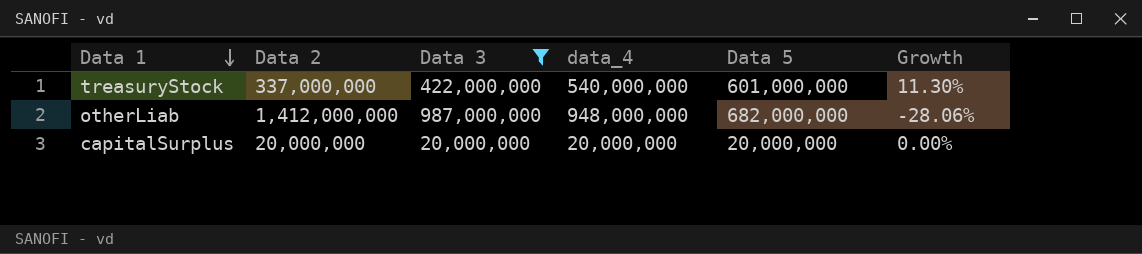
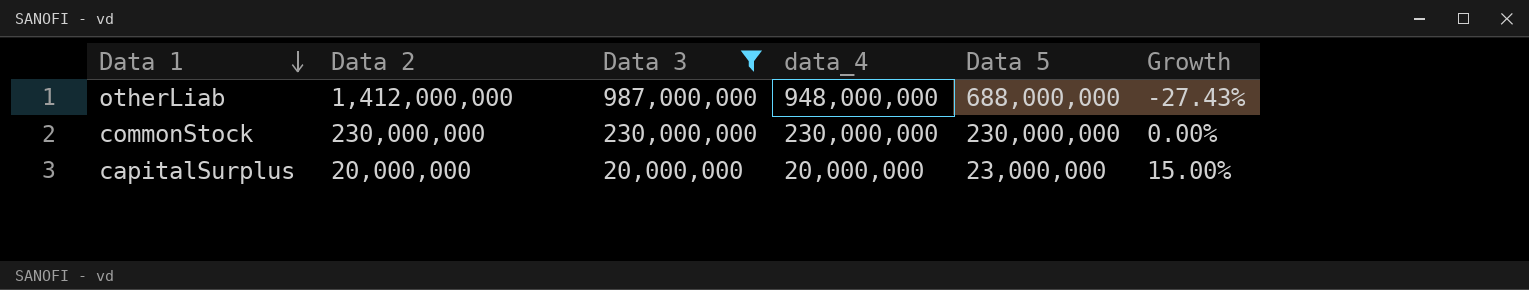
row treasuryStock: 337,000,000 | 422,000,000 | 540,000,000 | 601,000,000 | 11.30% -> none
otherLiab | Data 5: 682,000,000 -> 688,000,000
otherLiab | Growth: -28.06% -> -27.43%
row commonStock: none -> 230,000,000 | 230,000,000 | 230,000,000 | 230,000,000 | 0.00%
capitalSurplus | Data 5: 20,000,000 -> 23,000,000
capitalSurplus | Growth: 0.00% -> 15.00%

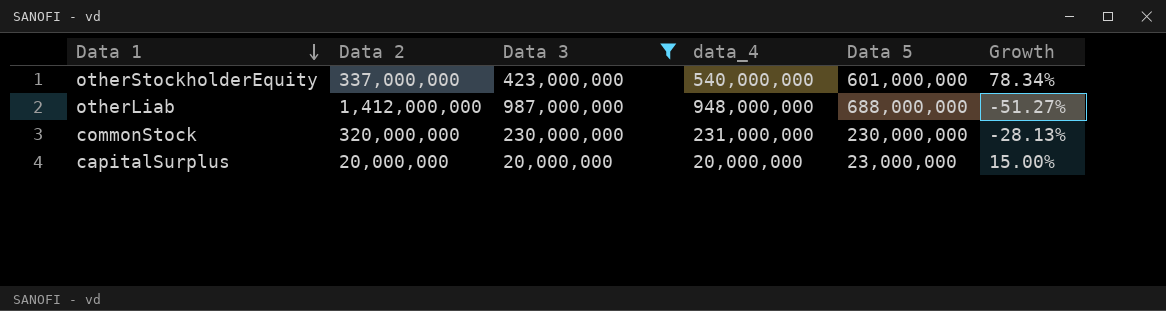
column Growth | formula: ([Data 5] - [data_4]) / [data_4] -> ([Data 5] - [Data 2]) / [Data 2]
row otherStockholderEquity: none -> 337,000,000 | 423,000,000 | 540,000,000 | 601,000,000 | 78.34%
commonStock | Data 2: 230,000,000 -> 320,000,000
commonStock | data_4: 230,000,000 -> 231,000,000

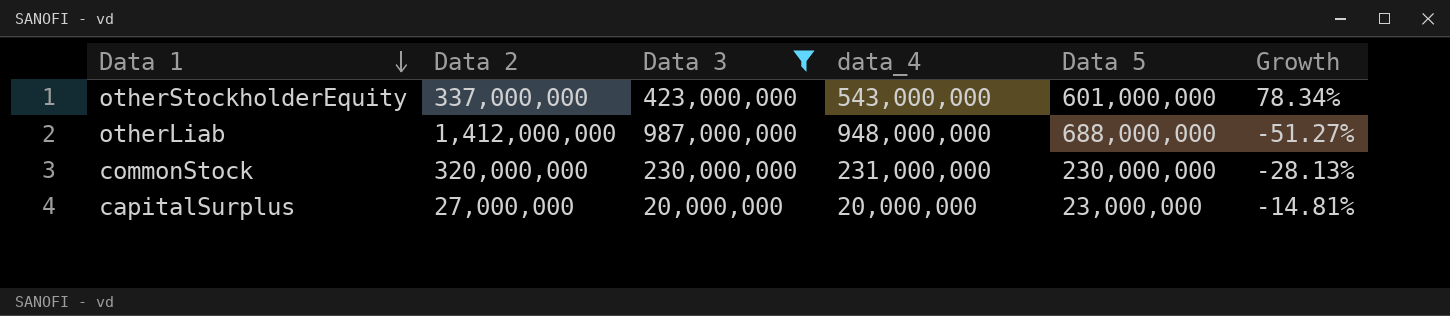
otherStockholderEquity | data_4: 540,000,000 -> 543,000,000
capitalSurplus | Data 2: 20,000,000 -> 27,000,000
capitalSurplus | Growth: 15.00% -> -14.81%

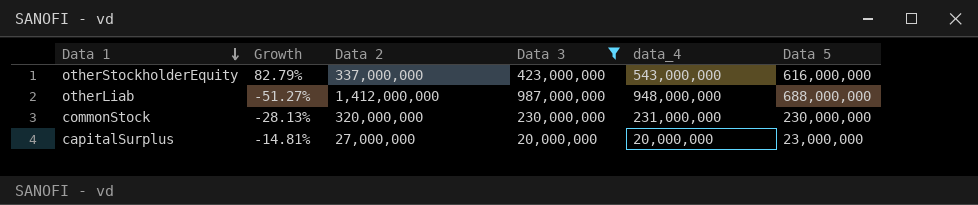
column Growth | position: 6 -> 2
otherStockholderEquity | Growth: 78.34% -> 82.79%
otherStockholderEquity | Data 5: 601,000,000 -> 616,000,000

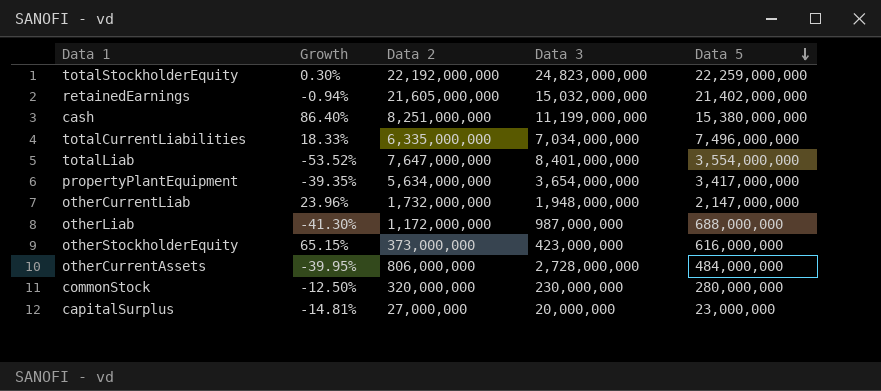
filter: Data 3 <= 987,000,000 -> none
row order: Data 1 descending -> Data 5 descending
column data_4 | position: 5 -> none
otherLiab | Growth: -51.27% -> -41.30%
otherLiab | Data 2: 1,412,000,000 -> 1,172,000,000
otherStockholderEquity | Growth: 82.79% -> 65.15%
otherStockholderEquity | Data 2: 337,000,000 -> 373,000,000
commonStock | Growth: -28.13% -> -12.50%
commonStock | Data 5: 230,000,000 -> 280,000,000

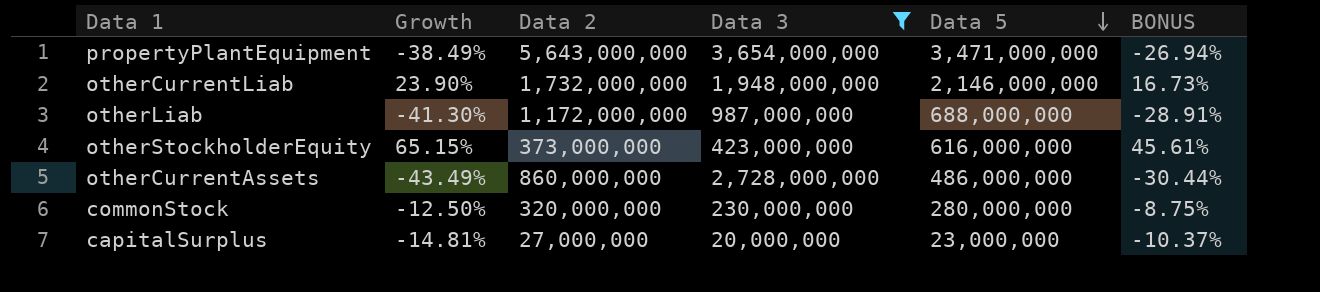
filter: none -> Data 3 <= 3,654,000,000
column BONUS | formula: none -> [Growth] * 0.7
propertyPlantEquipment | Growth: -39.35% -> -38.49%
propertyPlantEquipment | Data 2: 5,634,000,000 -> 5,643,000,000
propertyPlantEquipment | Data 5: 3,417,000,000 -> 3,471,000,000
otherCurrentLiab | Growth: 23.96% -> 23.90%
otherCurrentLiab | Data 5: 2,147,000,000 -> 2,146,000,000
otherCurrentAssets | Growth: -39.95% -> -43.49%
otherCurrentAssets | Data 2: 806,000,000 -> 860,000,000
otherCurrentAssets | Data 5: 484,000,000 -> 486,000,000

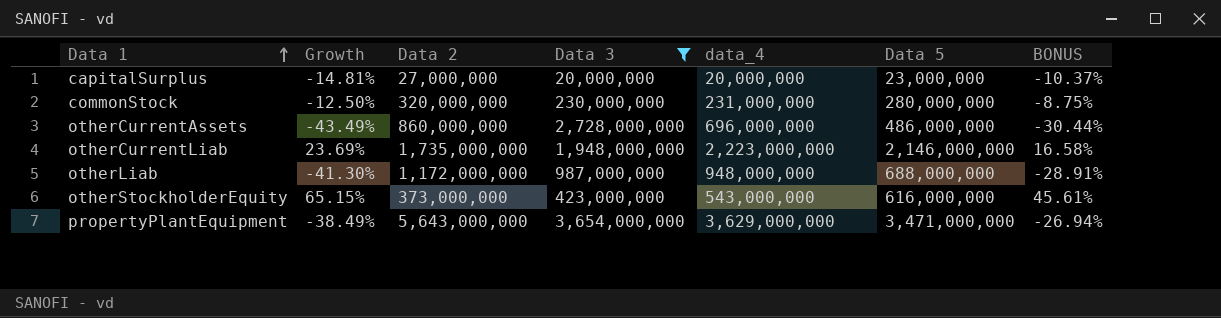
row order: Data 5 descending -> Data 1 ascending
column data_4 | position: none -> 5
otherCurrentLiab | Growth: 23.90% -> 23.69%
otherCurrentLiab | Data 2: 1,732,000,000 -> 1,735,000,000
otherCurrentLiab | BONUS: 16.73% -> 16.58%

